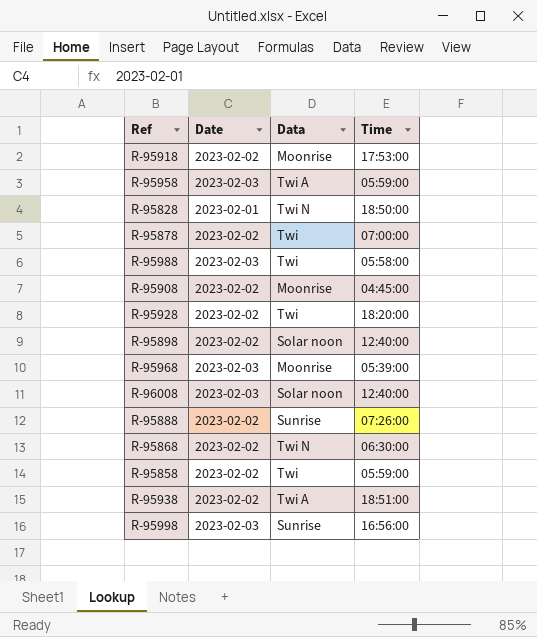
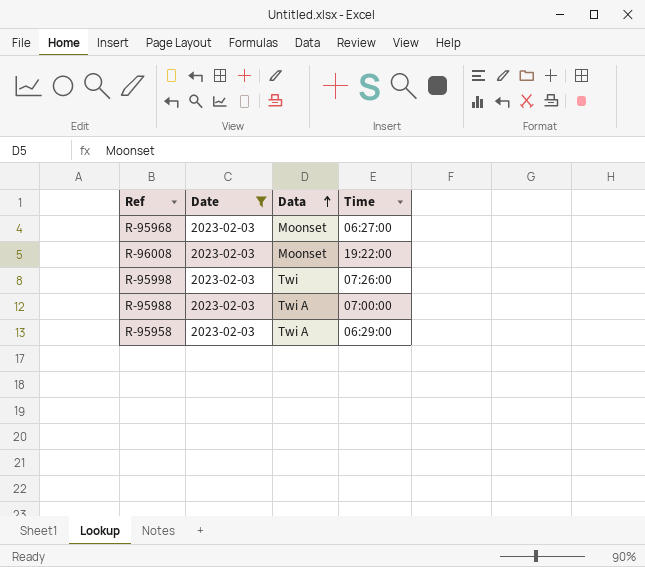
filter: none -> Date = 2023-02-03
row order: none -> Data ascending
R-95968 | Data: Moonrise -> Moonset
R-95968 | Time: 05:39:00 -> 06:27:00
R-96008 | Data: Solar noon -> Moonset
R-96008 | Time: 12:40:00 -> 19:22:00
R-95998 | Data: Sunrise -> Twi
R-95998 | Time: 16:56:00 -> 07:26:00
R-95988 | Data: Twi -> Twi A
R-95988 | Time: 05:58:00 -> 07:00:00
R-95958 | Time: 05:59:00 -> 06:29:00

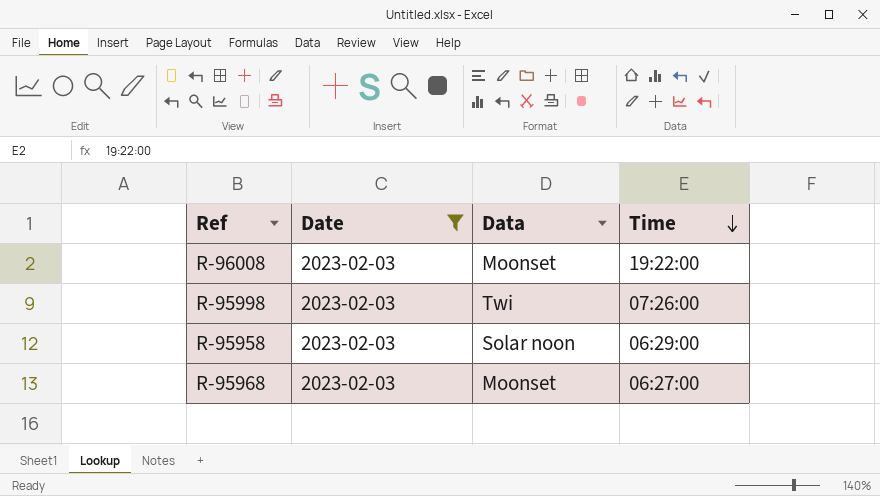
row order: Data ascending -> Time descending
row R-95988: 2023-02-03 | Twi A | 07:00:00 -> none
R-95958 | Data: Twi A -> Solar noon

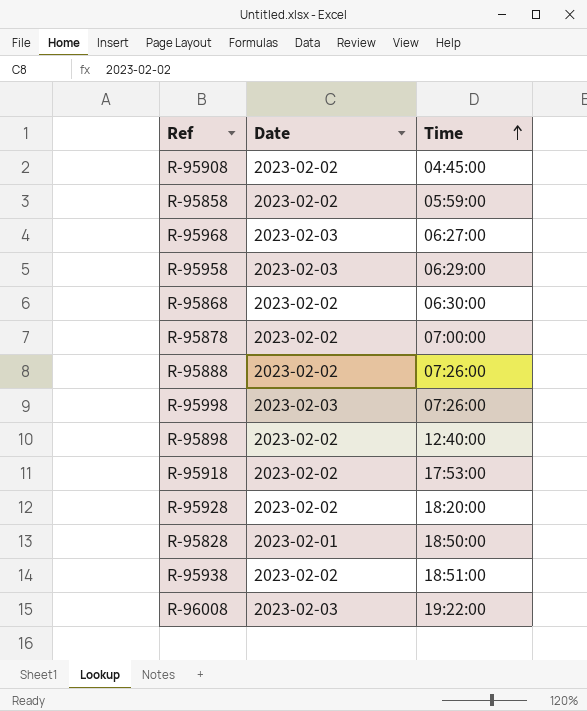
filter: Date = 2023-02-03 -> none
row order: Time descending -> Time ascending
column Data | position: 3 -> none

